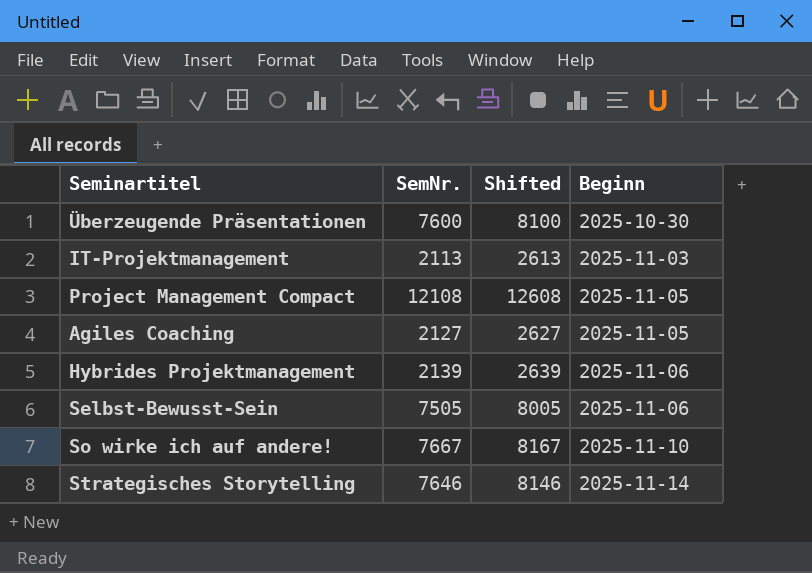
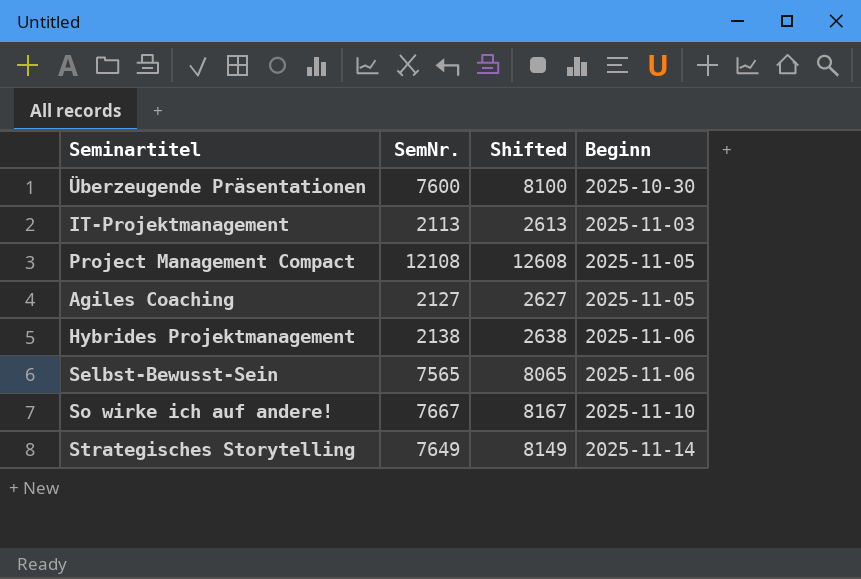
Hybrides Projektmanagement | SemNr.: 2139 -> 2138
Hybrides Projektmanagement | Shifted: 2639 -> 2638
Selbst-Bewusst-Sein | SemNr.: 7505 -> 7565
Selbst-Bewusst-Sein | Shifted: 8005 -> 8065
Strategisches Storytelling | SemNr.: 7646 -> 7649
Strategisches Storytelling | Shifted: 8146 -> 8149

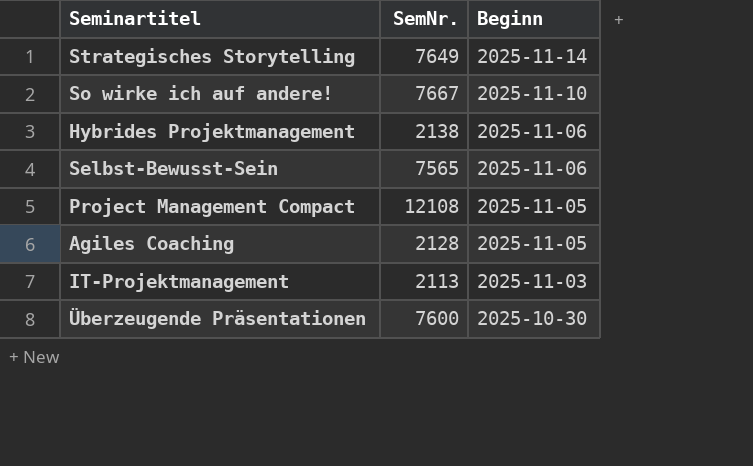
row order: Beginn ascending -> Beginn descending
column Shifted | formula: [SemNr.] + 500 -> none
Agiles Coaching | SemNr.: 2127 -> 2128

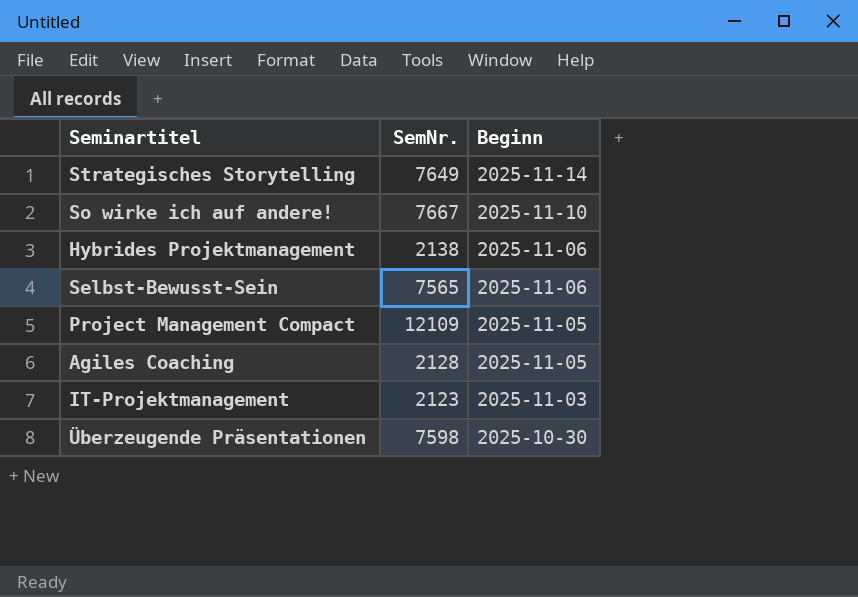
Project Management Compact | SemNr.: 12108 -> 12109
IT-Projektmanagement | SemNr.: 2113 -> 2123
Überzeugende Präsentationen | SemNr.: 7600 -> 7598

